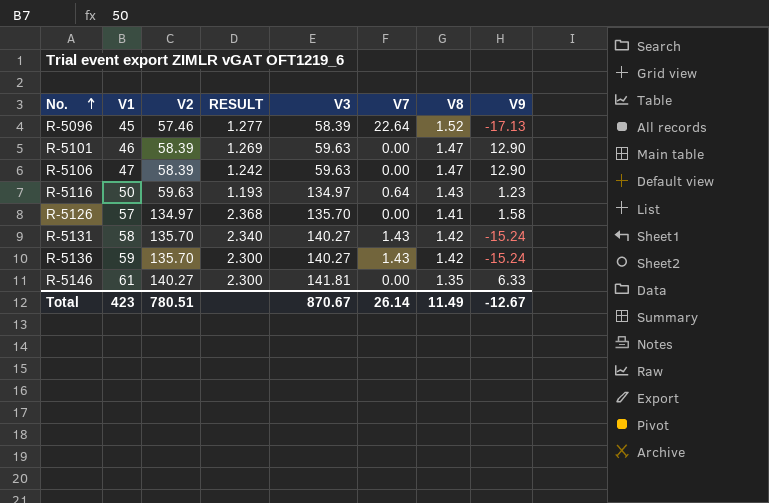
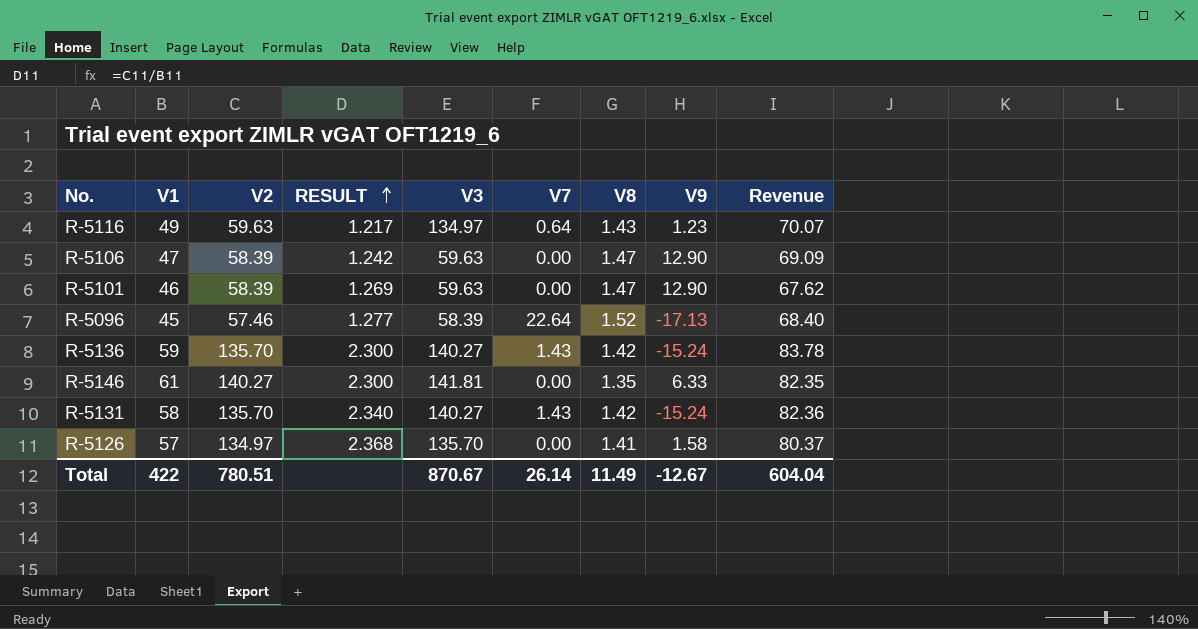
row order: No. ascending -> RESULT ascending
column Revenue | formula: none -> [V1] * [V8]
R-5116 | V1: 50 -> 49
R-5116 | RESULT: 1.193 -> 1.217
Total | V1: 423 -> 422

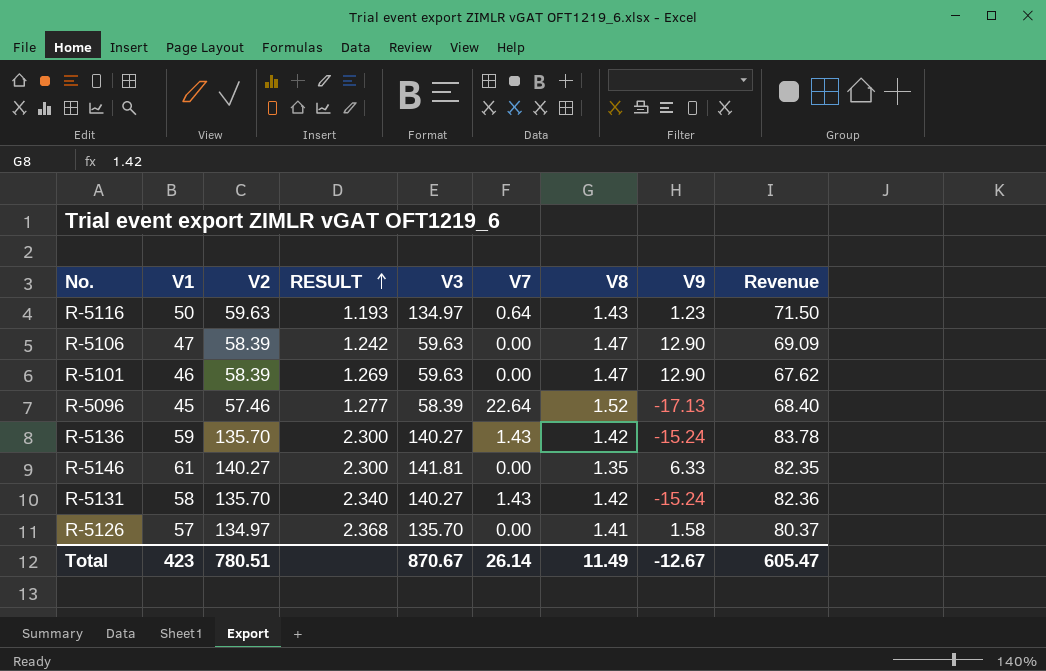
R-5116 | V1: 49 -> 50
R-5116 | RESULT: 1.217 -> 1.193
R-5116 | Revenue: 70.07 -> 71.50
Total | V1: 422 -> 423
Total | Revenue: 604.04 -> 605.47

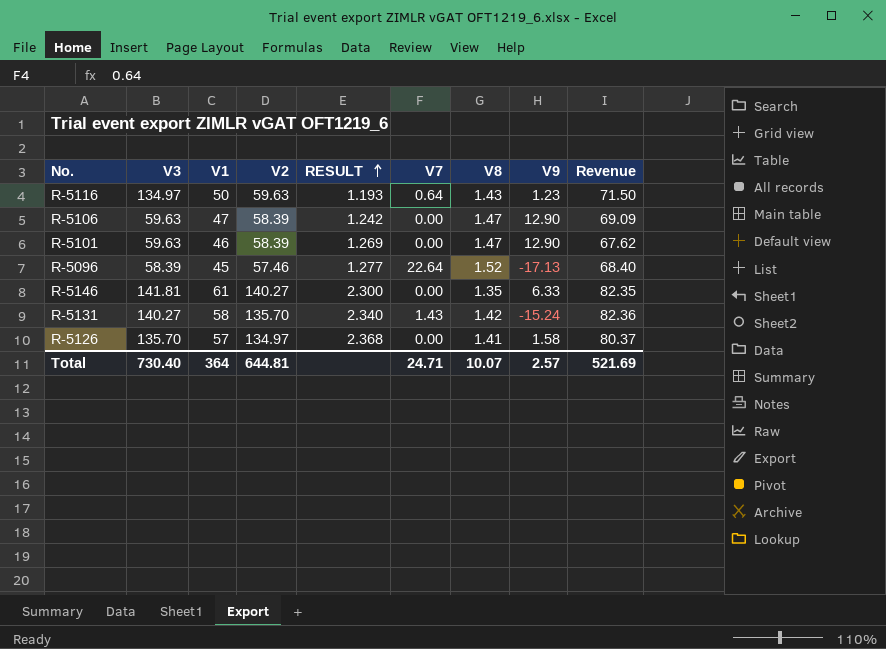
column V3 | position: 5 -> 2
row R-5136: 59 | 135.70 | 2.300 | 140.27 | 1.43 | 1.42 | -15.24 | 83.78 -> none
Total | V3: 870.67 -> 730.40
Total | V1: 423 -> 364
Total | V2: 780.51 -> 644.81
Total | V7: 26.14 -> 24.71
Total | V8: 11.49 -> 10.07
Total | V9: -12.67 -> 2.57
Total | Revenue: 605.47 -> 521.69

